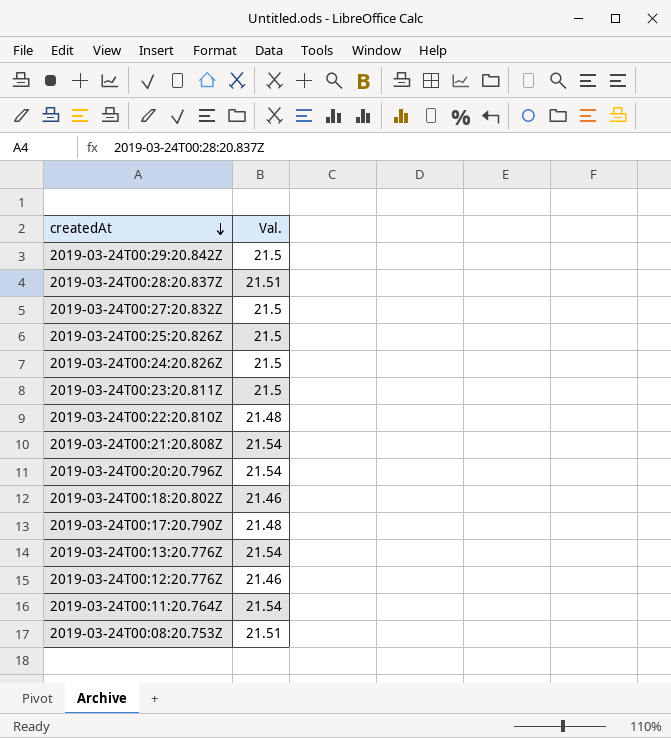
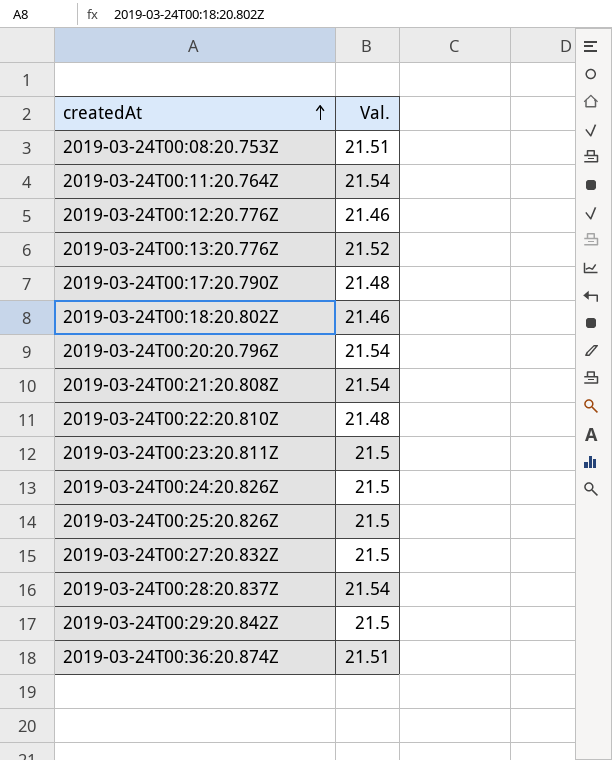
row order: createdAt descending -> createdAt ascending
2019-03-24T00:13:20.776Z | Val.: 21.54 -> 21.52
2019-03-24T00:28:20.837Z | Val.: 21.51 -> 21.54
row 2019-03-24T00:36:20.874Z: none -> 21.51

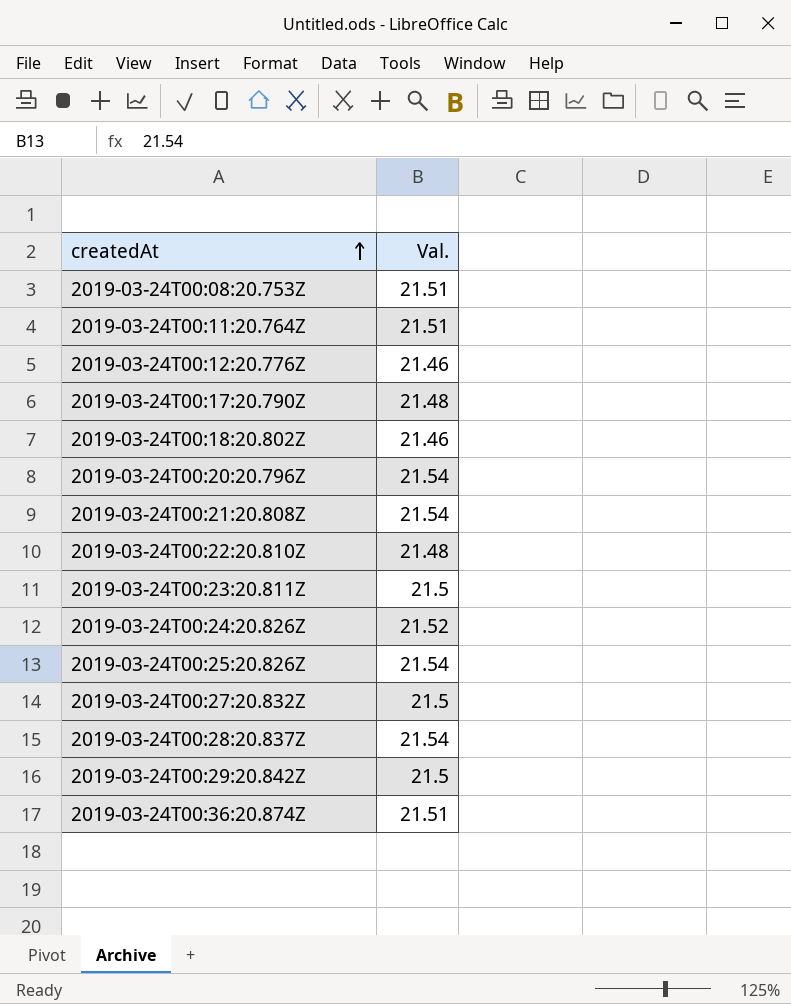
row 2019-03-24T00:13:20.776Z: 21.52 -> none
2019-03-24T00:11:20.764Z | Val.: 21.54 -> 21.51
2019-03-24T00:24:20.826Z | Val.: 21.5 -> 21.52
2019-03-24T00:25:20.826Z | Val.: 21.5 -> 21.54

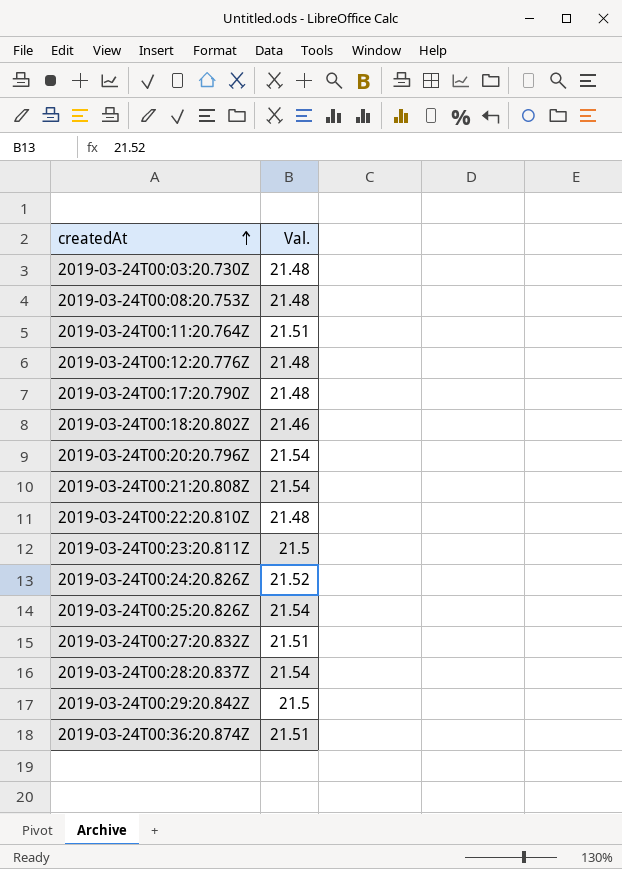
row 2019-03-24T00:03:20.730Z: none -> 21.48
2019-03-24T00:08:20.753Z | Val.: 21.51 -> 21.48
2019-03-24T00:12:20.776Z | Val.: 21.46 -> 21.48
2019-03-24T00:27:20.832Z | Val.: 21.5 -> 21.51

